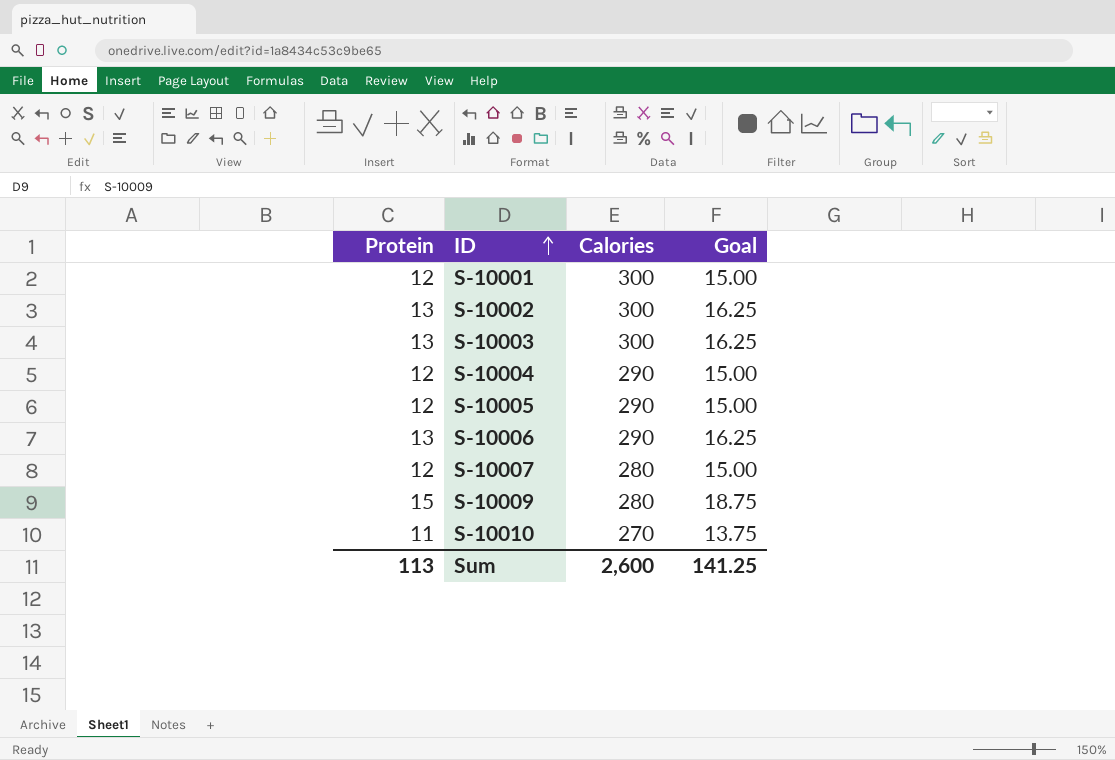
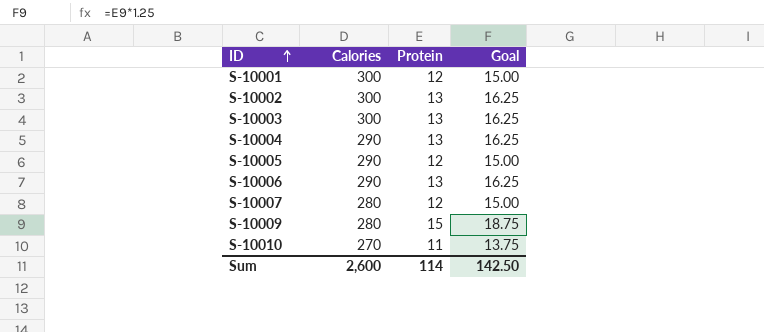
column Protein | position: 1 -> 3
S-10004 | Protein: 12 -> 13
S-10004 | Goal: 15.00 -> 16.25
Sum | Protein: 113 -> 114
Sum | Goal: 141.25 -> 142.50

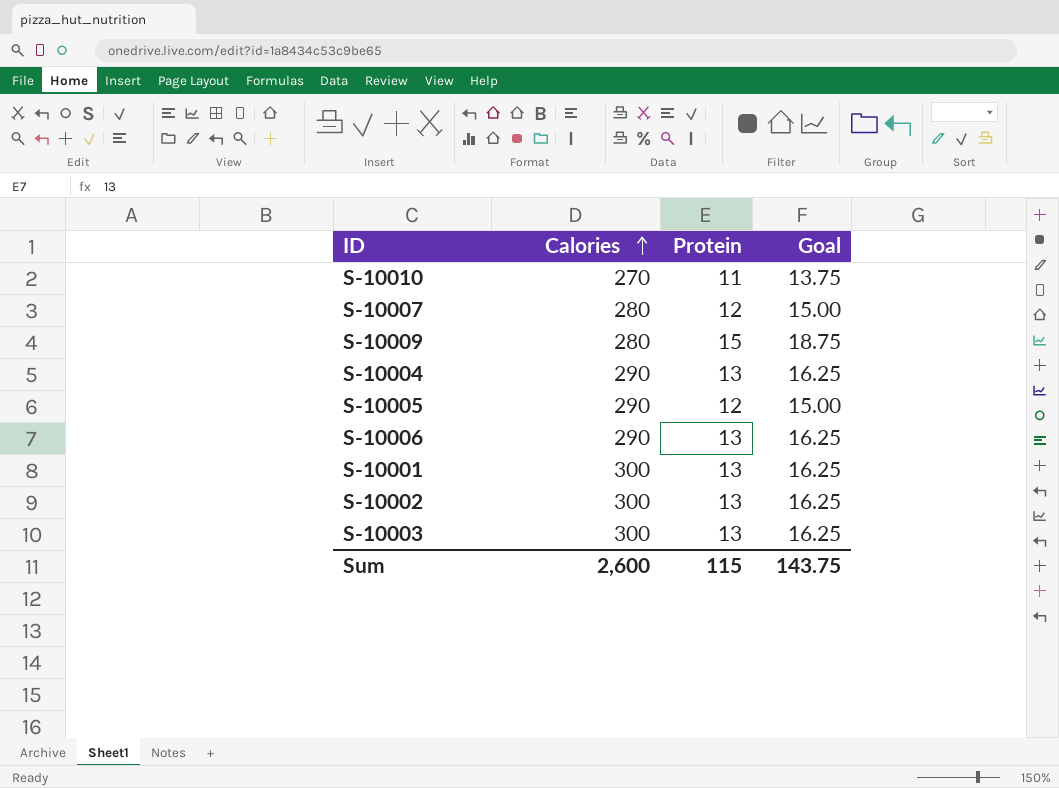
row order: ID ascending -> Calories ascending
S-10001 | Protein: 12 -> 13
S-10001 | Goal: 15.00 -> 16.25
Sum | Protein: 114 -> 115
Sum | Goal: 142.50 -> 143.75

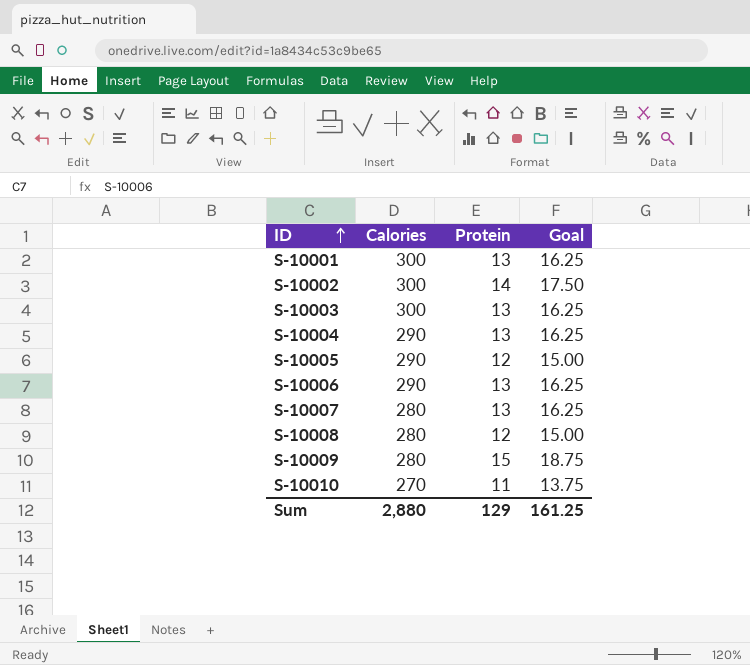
row order: Calories ascending -> ID ascending
S-10002 | Protein: 13 -> 14
S-10002 | Goal: 16.25 -> 17.50
S-10007 | Protein: 12 -> 13
S-10007 | Goal: 15.00 -> 16.25
row S-10008: none -> 280 | 12 | 15.00
Sum | Calories: 2,600 -> 2,880
Sum | Protein: 115 -> 129
Sum | Goal: 143.75 -> 161.25

